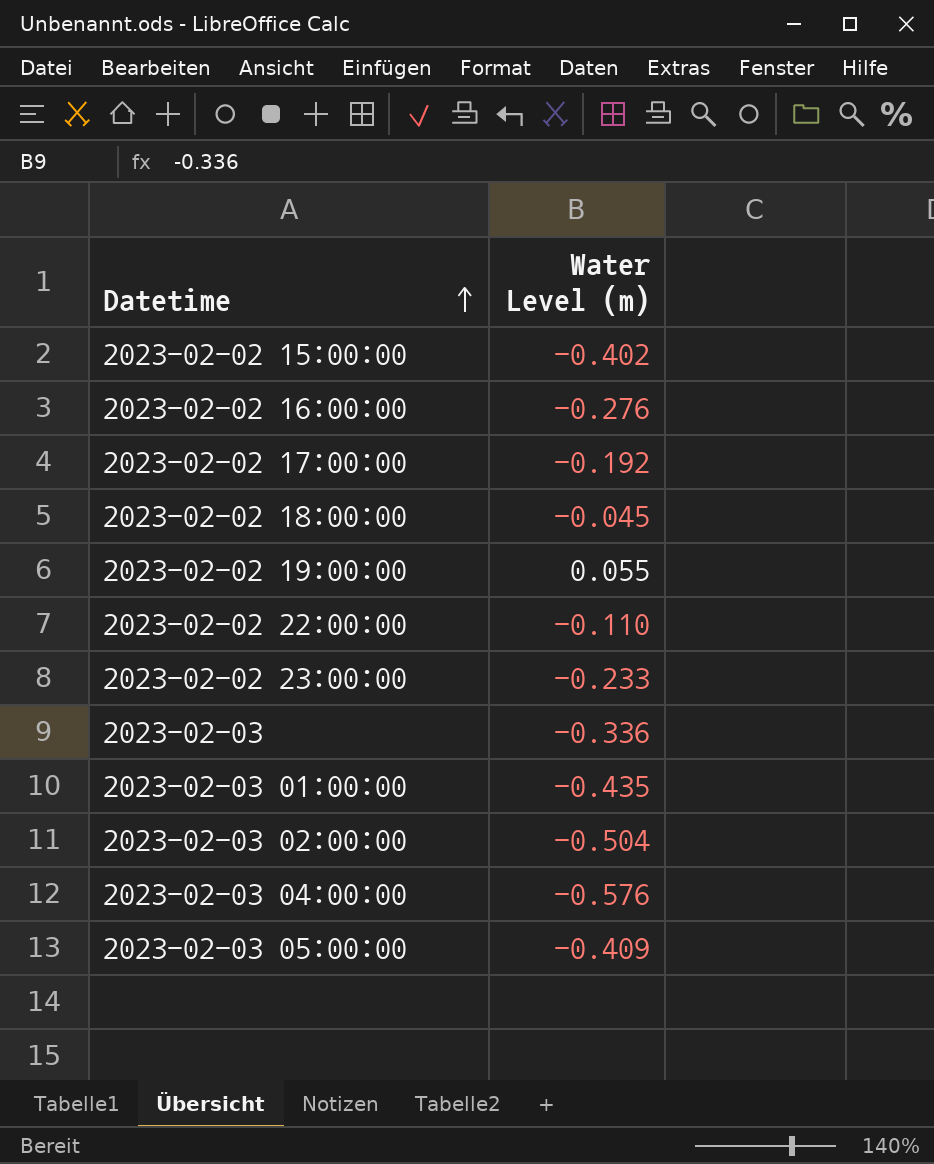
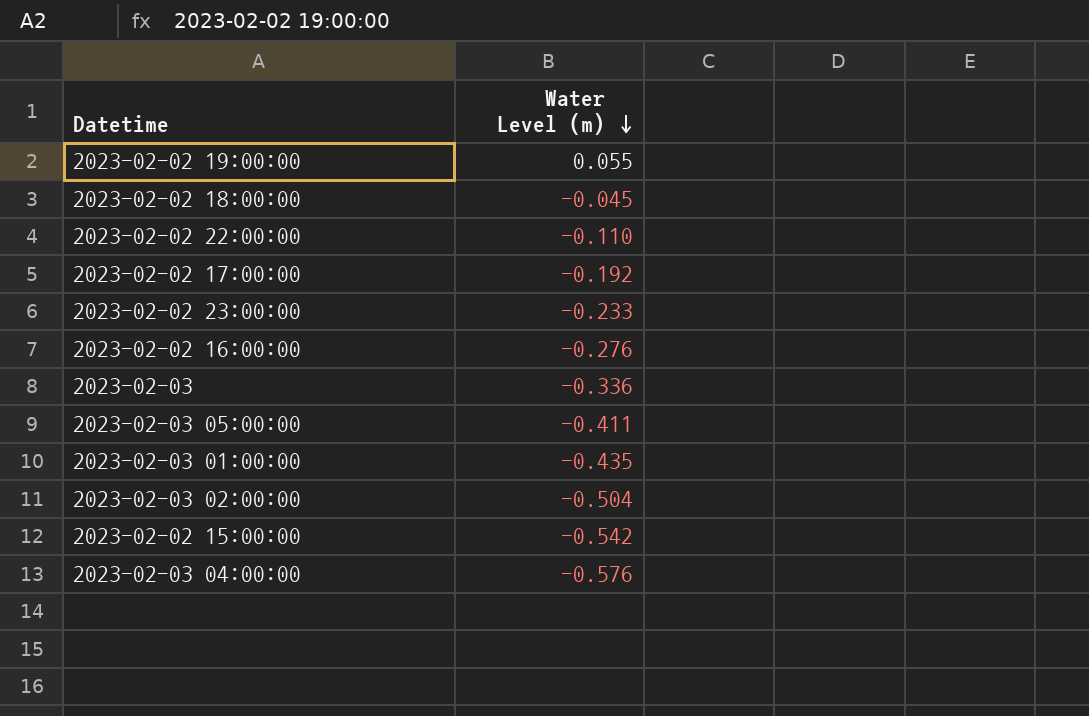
row order: Datetime ascending -> Water Level (m) descending
2023-02-03 05:00:00 | Water Level (m): -0.409 -> -0.411
2023-02-02 15:00:00 | Water Level (m): -0.402 -> -0.542

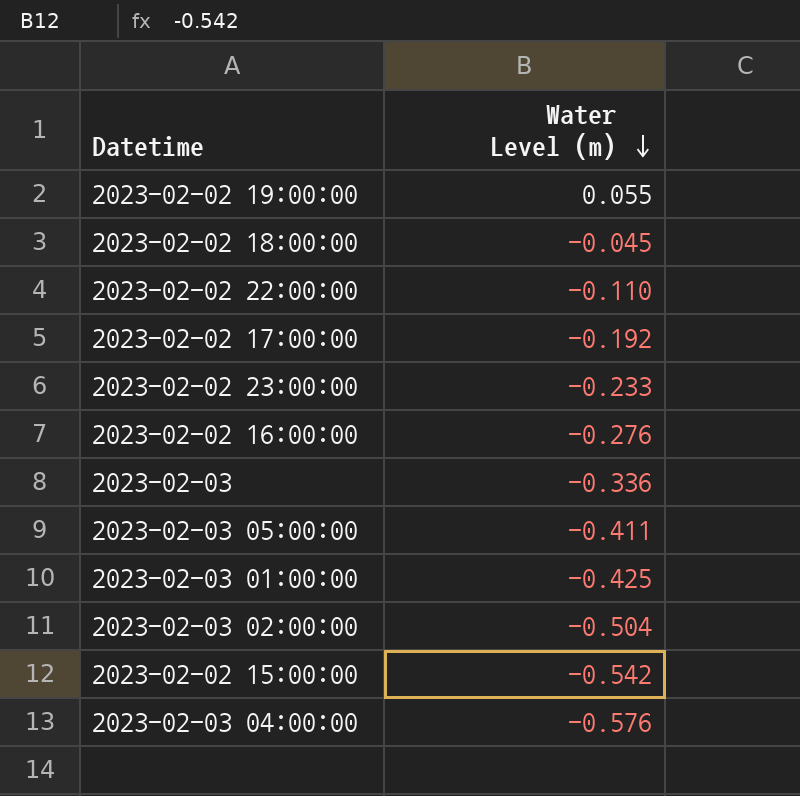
2023-02-03 01:00:00 | Water Level (m): -0.435 -> -0.425

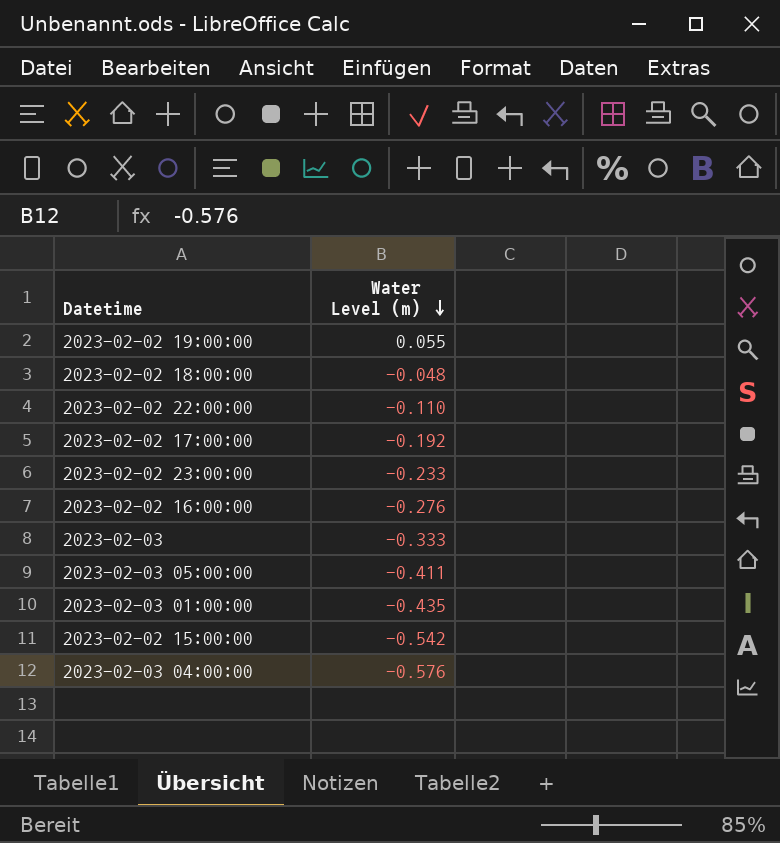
row 2023-02-03 02:00:00: -0.504 -> none
2023-02-02 18:00:00 | Water Level (m): -0.045 -> -0.048
2023-02-03 | Water Level (m): -0.336 -> -0.333
2023-02-03 01:00:00 | Water Level (m): -0.425 -> -0.435

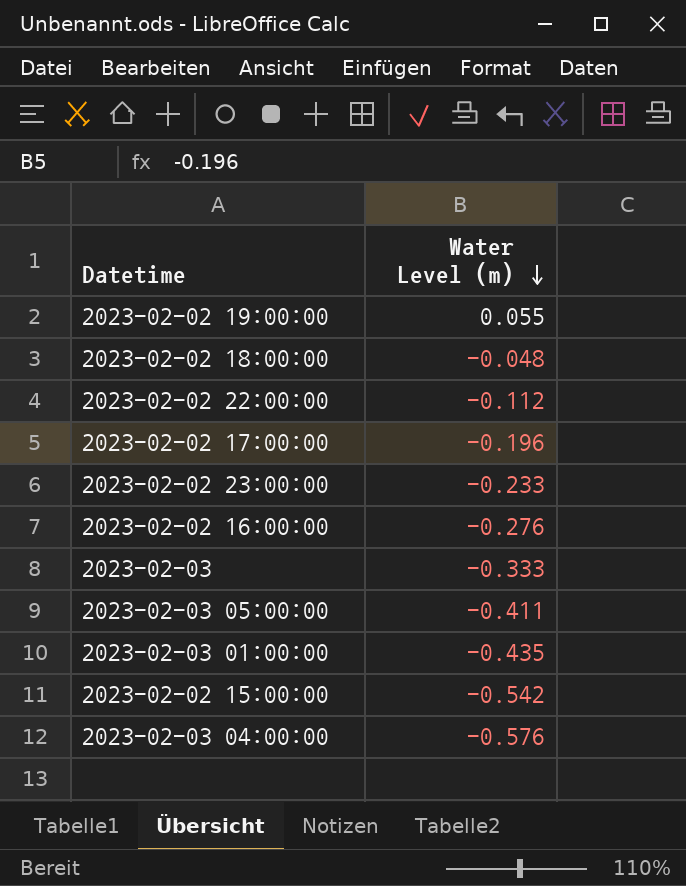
2023-02-02 22:00:00 | Water Level (m): -0.110 -> -0.112
2023-02-02 17:00:00 | Water Level (m): -0.192 -> -0.196

